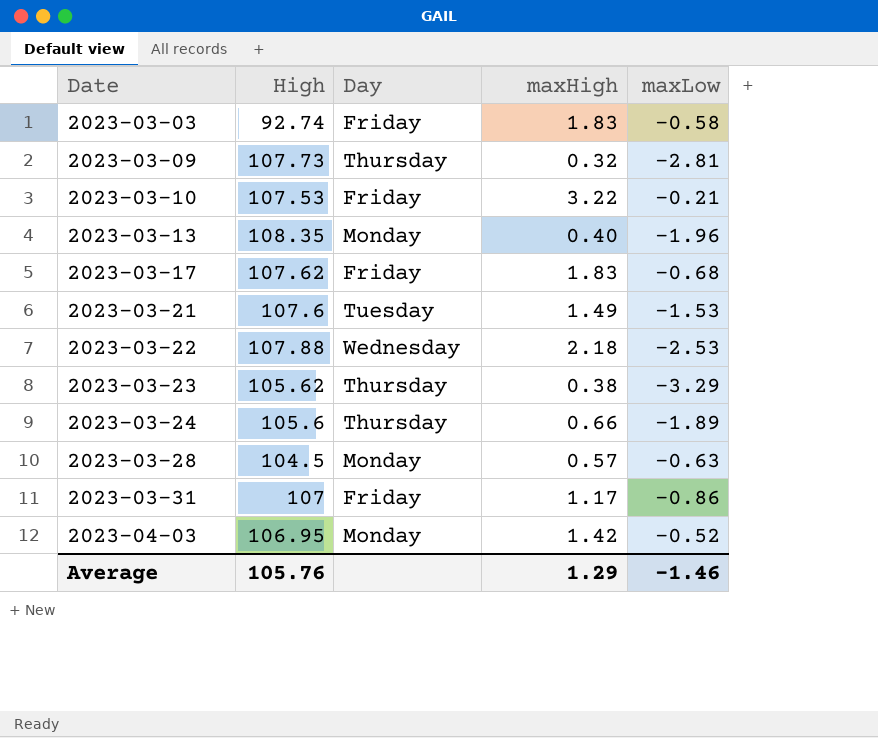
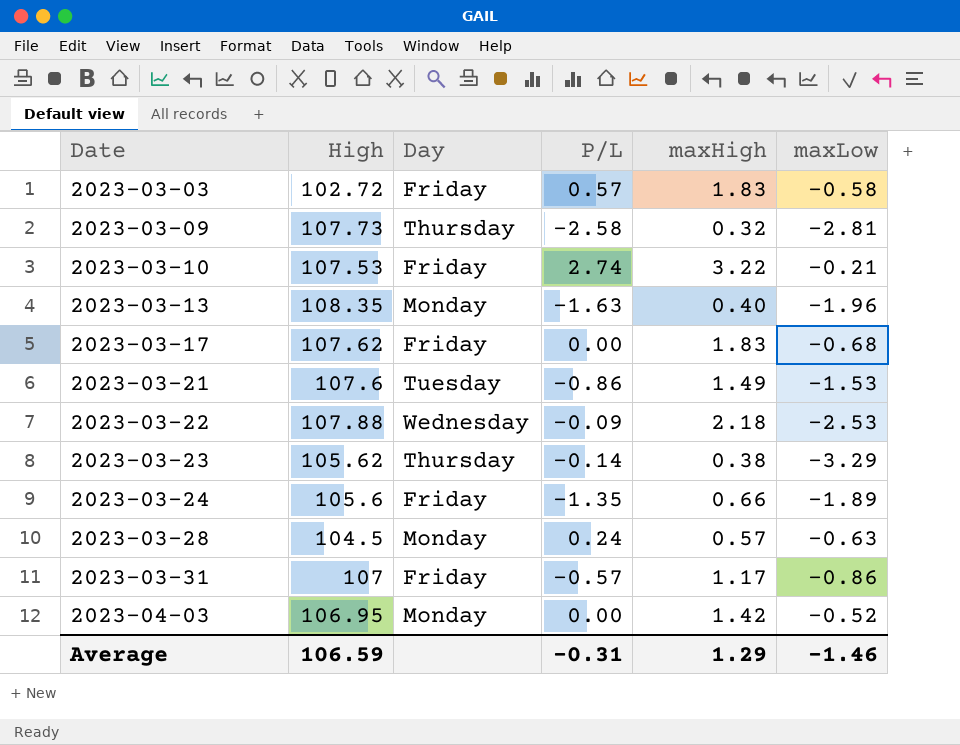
column P/L | position: none -> 4
2023-03-03 | High: 92.74 -> 102.72
2023-03-24 | Day: Thursday -> Friday
Average | High: 105.76 -> 106.59

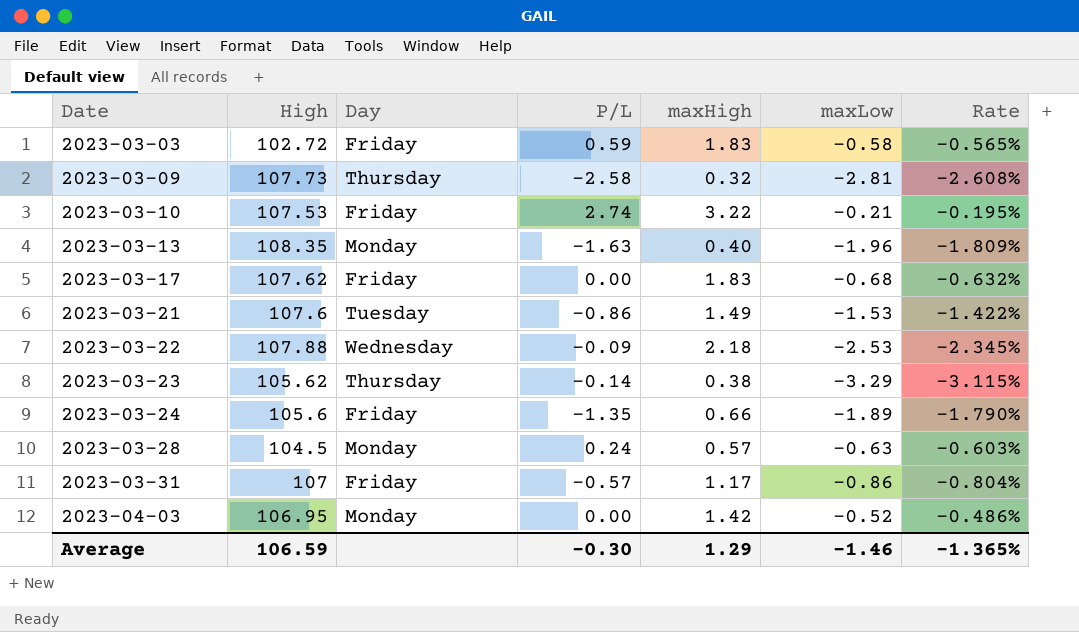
column Rate | formula: none -> [maxLow] / [High]
2023-03-03 | P/L: 0.57 -> 0.59
Average | P/L: -0.31 -> -0.30

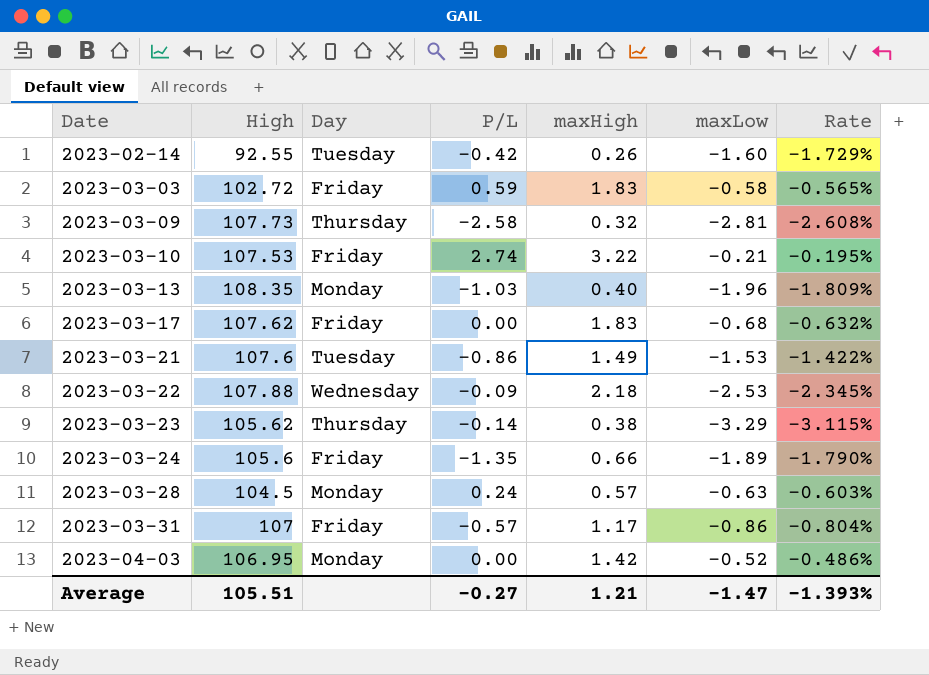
row 2023-02-14: none -> 92.55 | Tuesday | -0.42 | 0.26 | -1.60 | -1.729%
2023-03-13 | P/L: -1.63 -> -1.03
Average | High: 106.59 -> 105.51
Average | P/L: -0.30 -> -0.27
Average | maxHigh: 1.29 -> 1.21
Average | maxLow: -1.46 -> -1.47
Average | Rate: -1.365% -> -1.393%

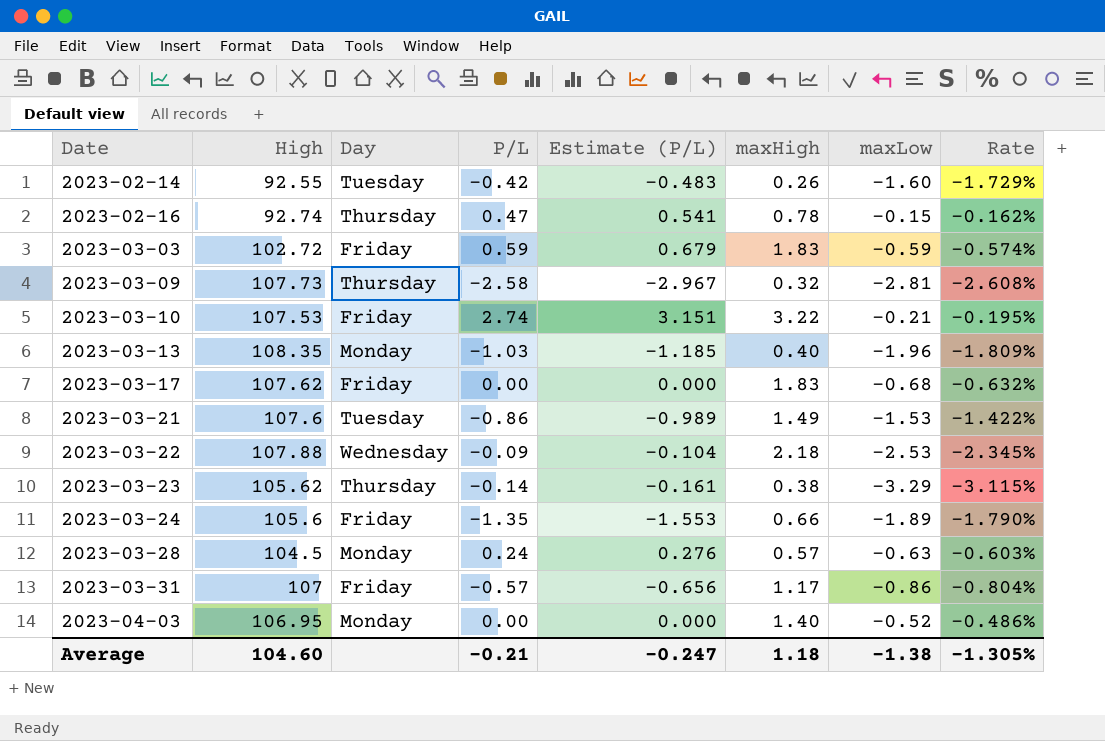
column Estimate (P/L) | formula: none -> [P/L] * 1.15
row 2023-02-16: none -> 92.74 | Thursday | 0.47 | 0.541 | 0.78 | -0.15 | -0.162%
2023-03-03 | maxLow: -0.58 -> -0.59
2023-03-03 | Rate: -0.565% -> -0.574%
2023-04-03 | maxHigh: 1.42 -> 1.40
Average | High: 105.51 -> 104.60
Average | P/L: -0.27 -> -0.21
Average | maxHigh: 1.21 -> 1.18
Average | maxLow: -1.47 -> -1.38
Average | Rate: -1.393% -> -1.305%

